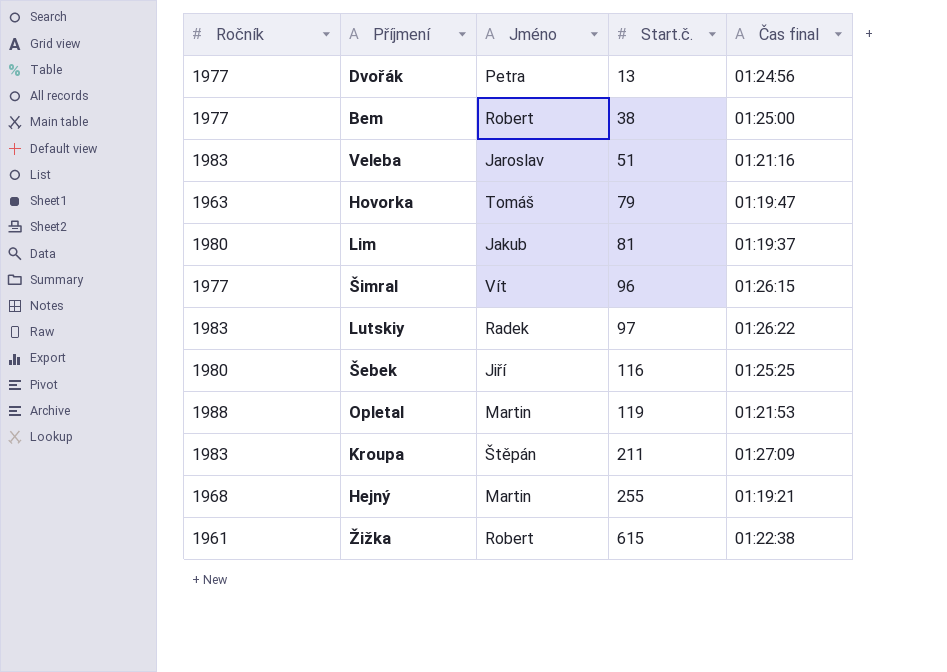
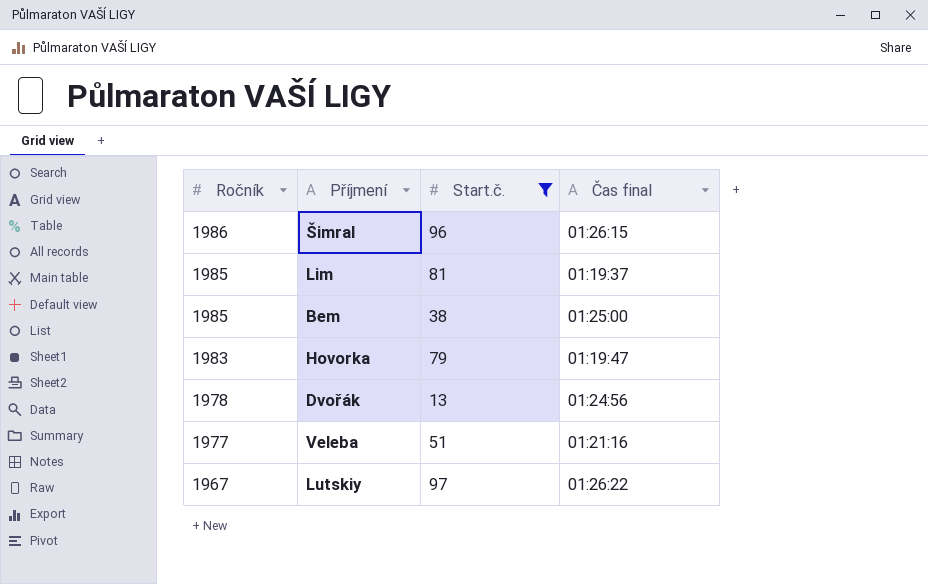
filter: none -> Start.č. <= 97
row order: Start.č. ascending -> Ročník descending
column Jméno | position: 3 -> none
Šimral | Ročník: 1977 -> 1986
Lim | Ročník: 1980 -> 1985
Bem | Ročník: 1977 -> 1985
Hovorka | Ročník: 1963 -> 1983
Dvořák | Ročník: 1977 -> 1978
Veleba | Ročník: 1983 -> 1977
Lutskiy | Ročník: 1983 -> 1967

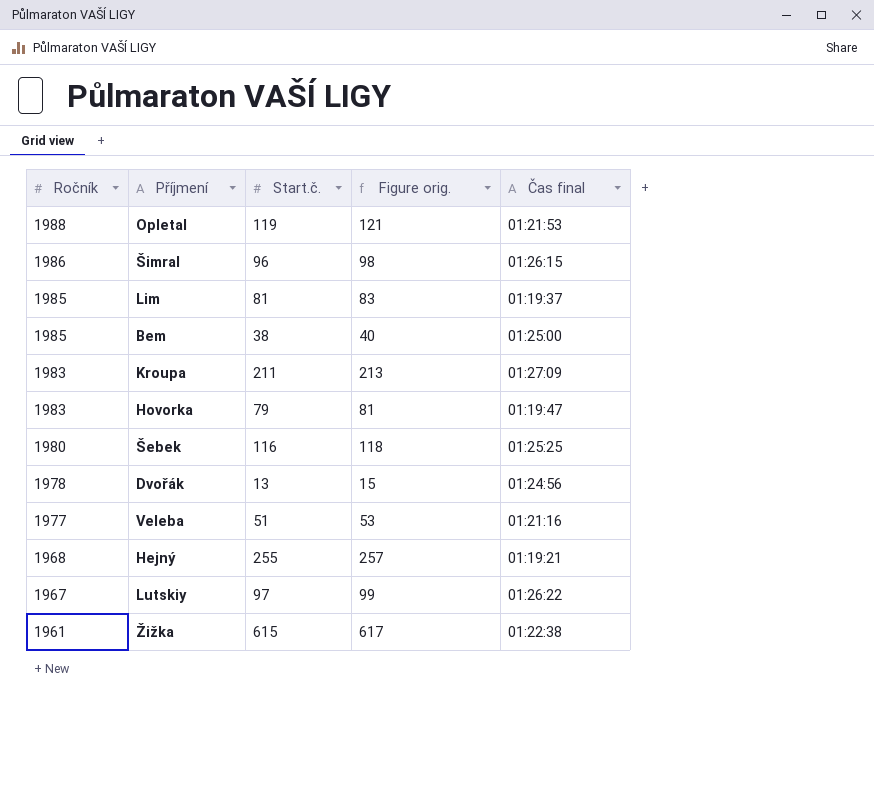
filter: Start.č. <= 97 -> none
column Figure orig. | formula: none -> [Start.č.] + 2

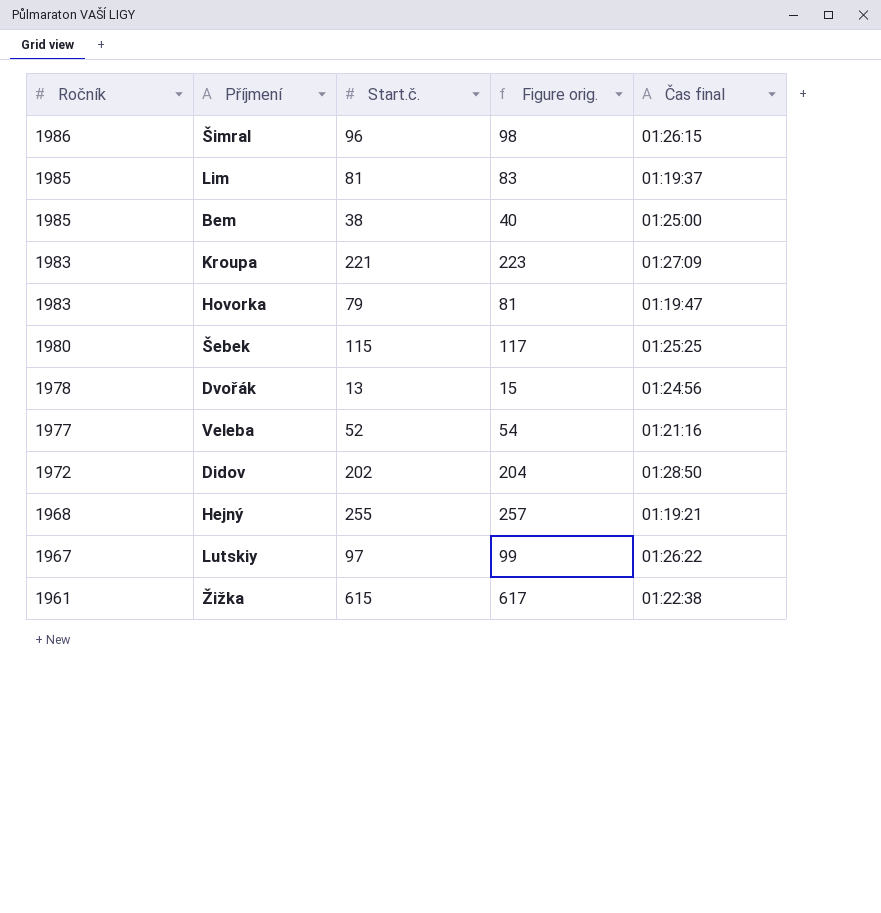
row Opletal: 1988 | 119 | 121 | 01:21:53 -> none
Kroupa | Start.č.: 211 -> 221
Kroupa | Figure orig.: 213 -> 223
Šebek | Start.č.: 116 -> 115
Šebek | Figure orig.: 118 -> 117
Veleba | Start.č.: 51 -> 52
Veleba | Figure orig.: 53 -> 54
row Didov: none -> 1972 | 202 | 204 | 01:28:50

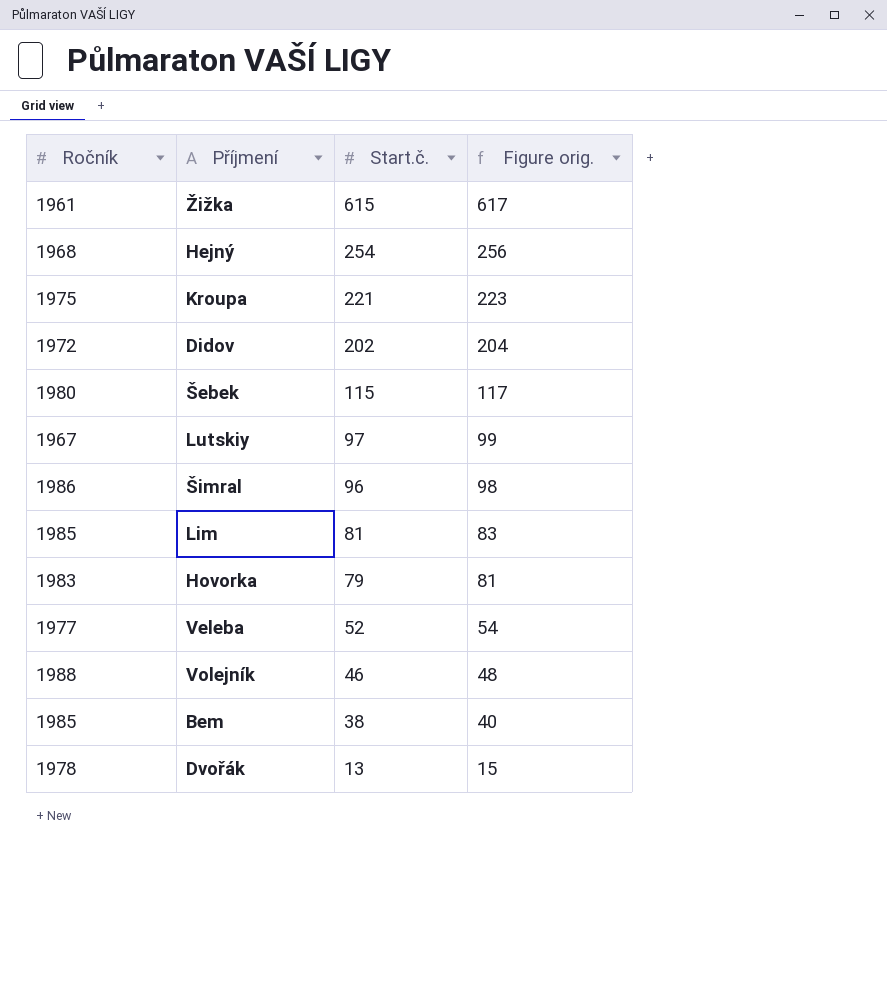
row order: Ročník descending -> Start.č. descending
column Čas final | position: 5 -> none
Hejný | Start.č.: 255 -> 254
Hejný | Figure orig.: 257 -> 256
Kroupa | Ročník: 1983 -> 1975
row Volejník: none -> 1988 | 46 | 48

